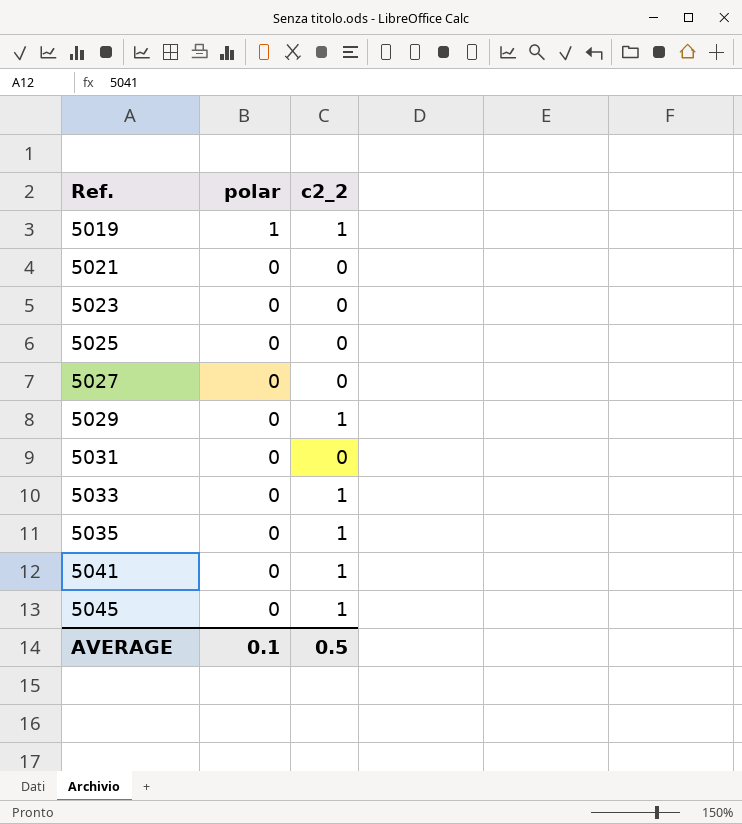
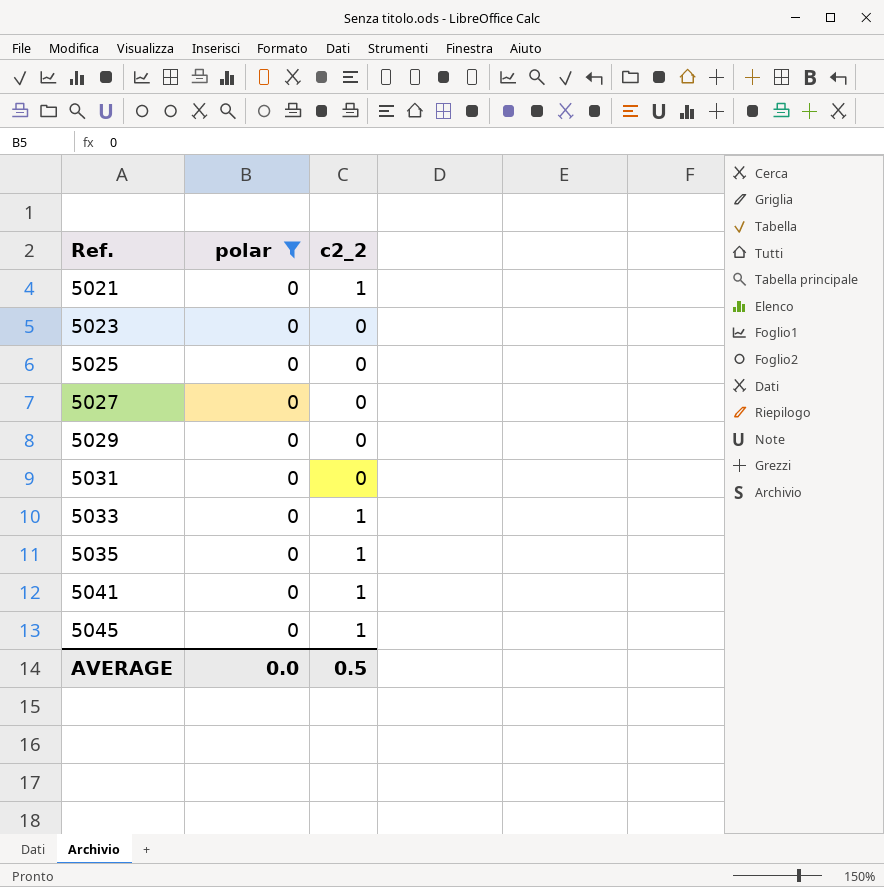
filter: none -> polar = 0
5021 | c2_2: 0 -> 1
5029 | c2_2: 1 -> 0
AVERAGE | polar: 0.1 -> 0.0

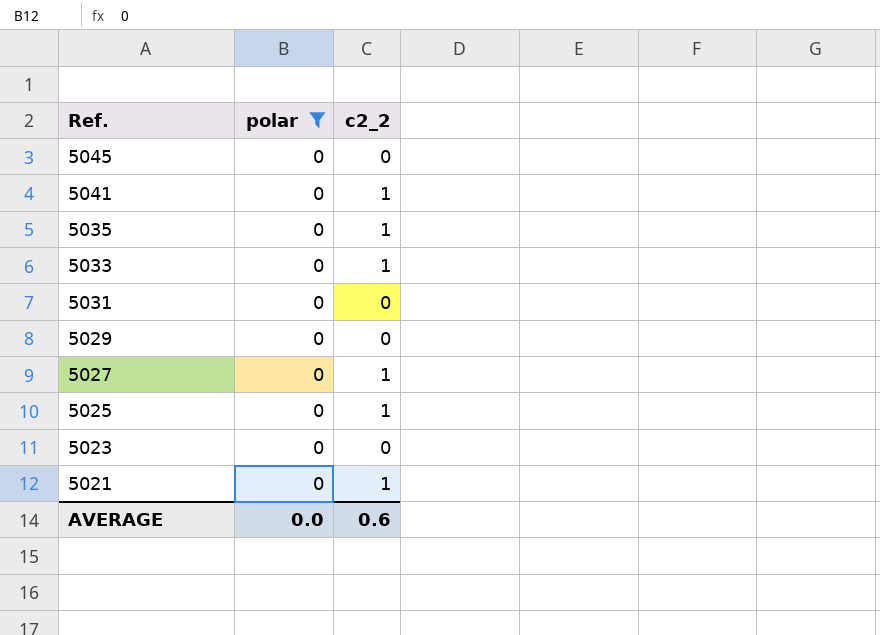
row order: Ref. ascending -> Ref. descending
5045 | c2_2: 1 -> 0
5027 | c2_2: 0 -> 1
5025 | c2_2: 0 -> 1
AVERAGE | c2_2: 0.5 -> 0.6

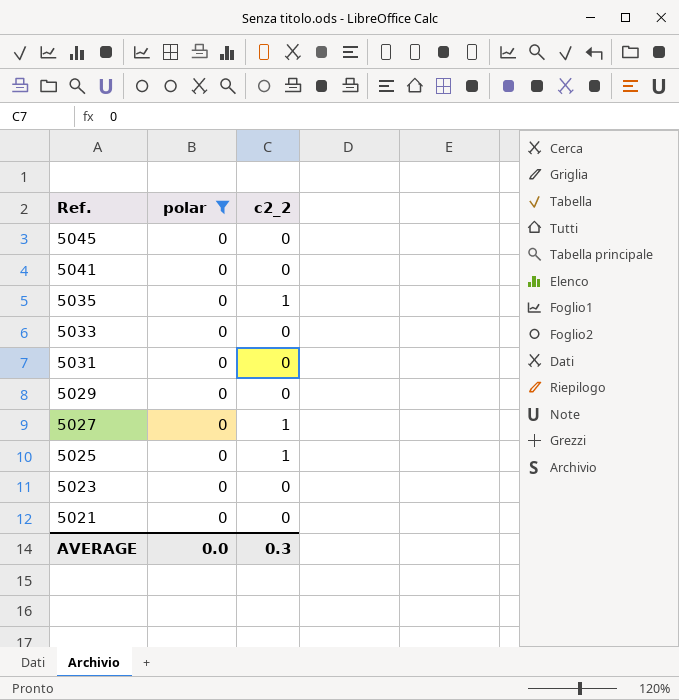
5041 | c2_2: 1 -> 0
5033 | c2_2: 1 -> 0
5021 | c2_2: 1 -> 0
AVERAGE | c2_2: 0.6 -> 0.3

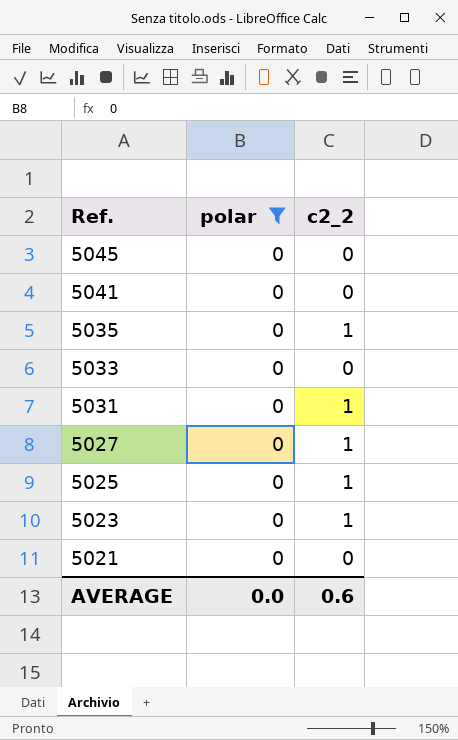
row 5029: 0 | 0 -> none
5031 | c2_2: 0 -> 1
5023 | c2_2: 0 -> 1
AVERAGE | c2_2: 0.3 -> 0.6

